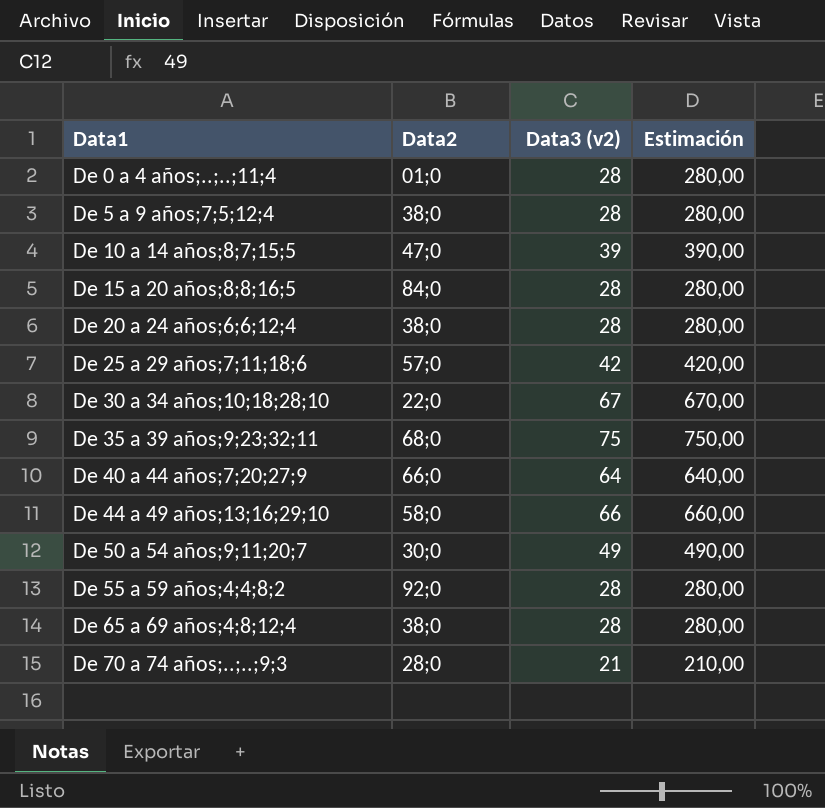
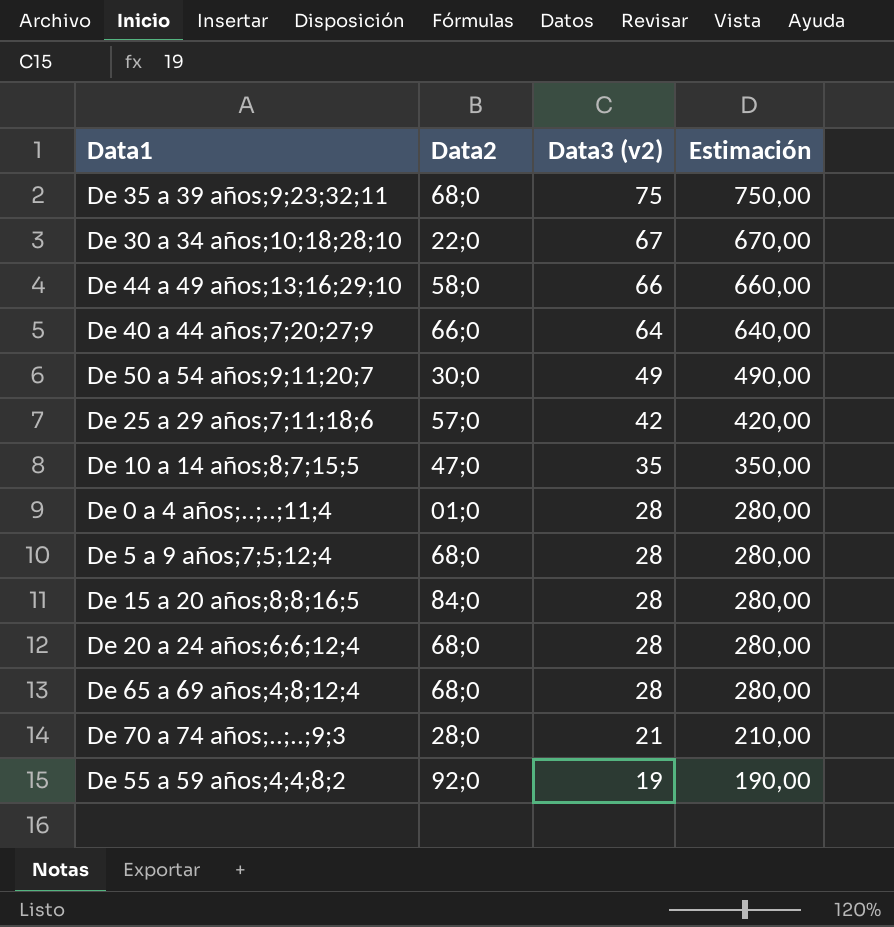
row order: Data1 ascending -> Data3 (v2) descending
De 10 a 14 años;8;7;15;5 | Data3 (v2): 39 -> 35
De 10 a 14 años;8;7;15;5 | Estimación: 390,00 -> 350,00
De 5 a 9 años;7;5;12;4 | Data2: 38;0 -> 68;0
De 20 a 24 años;6;6;12;4 | Data2: 38;0 -> 68;0
De 65 a 69 años;4;8;12;4 | Data2: 38;0 -> 68;0
De 55 a 59 años;4;4;8;2 | Data3 (v2): 28 -> 19
De 55 a 59 años;4;4;8;2 | Estimación: 280,00 -> 190,00

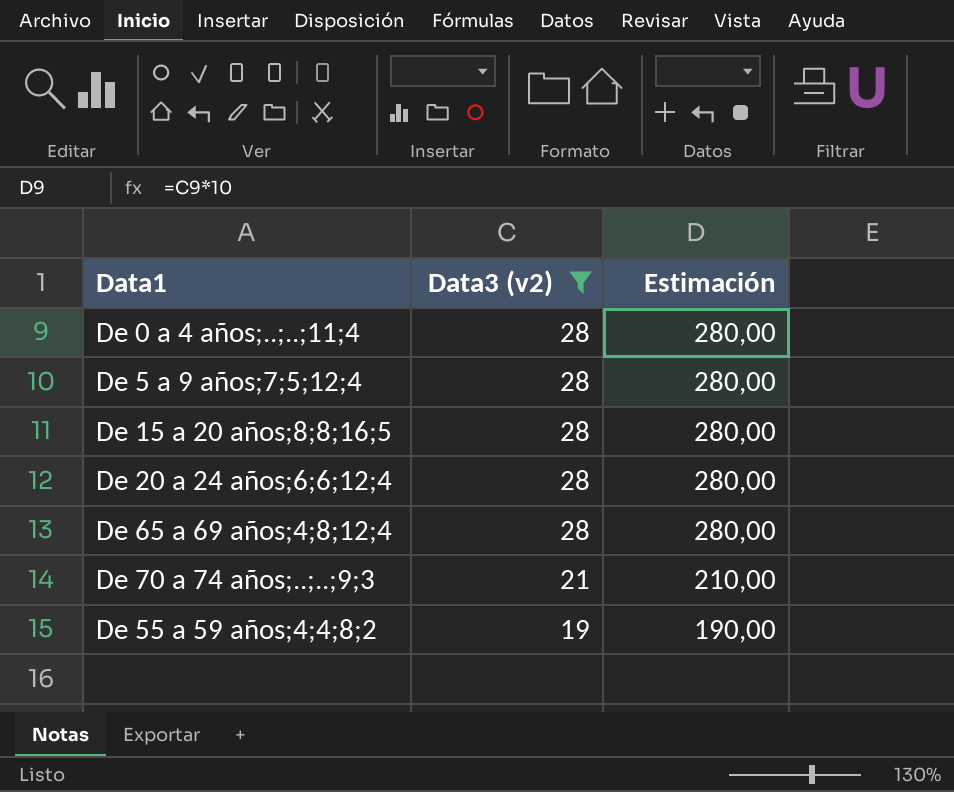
filter: none -> Data3 (v2) <= 28
column Data2 | position: 2 -> none

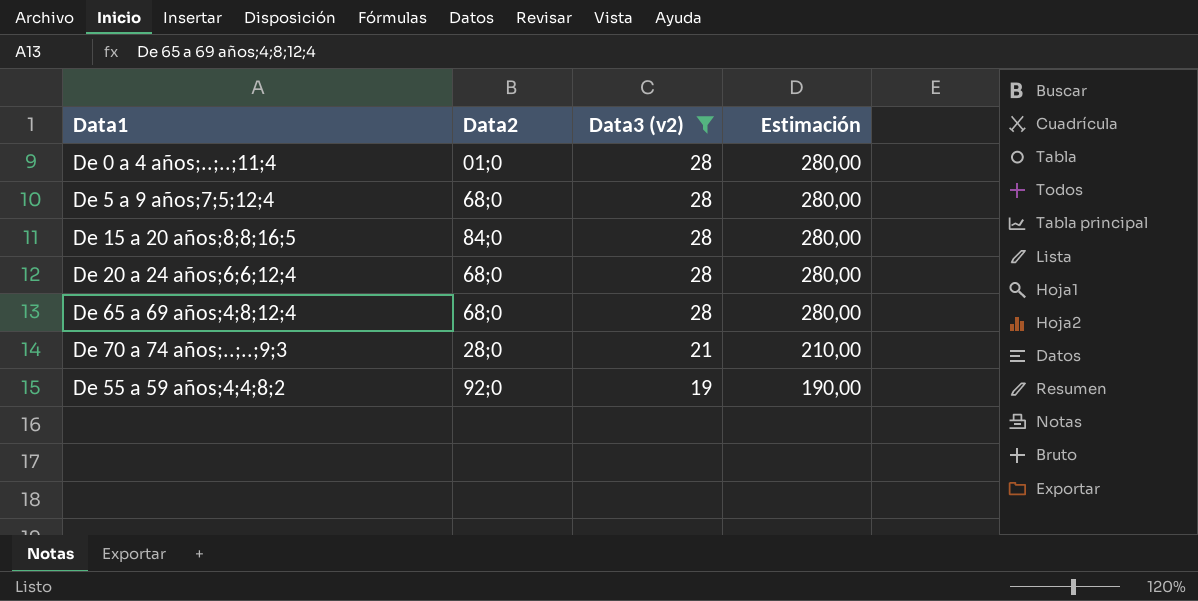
column Data2 | position: none -> 2

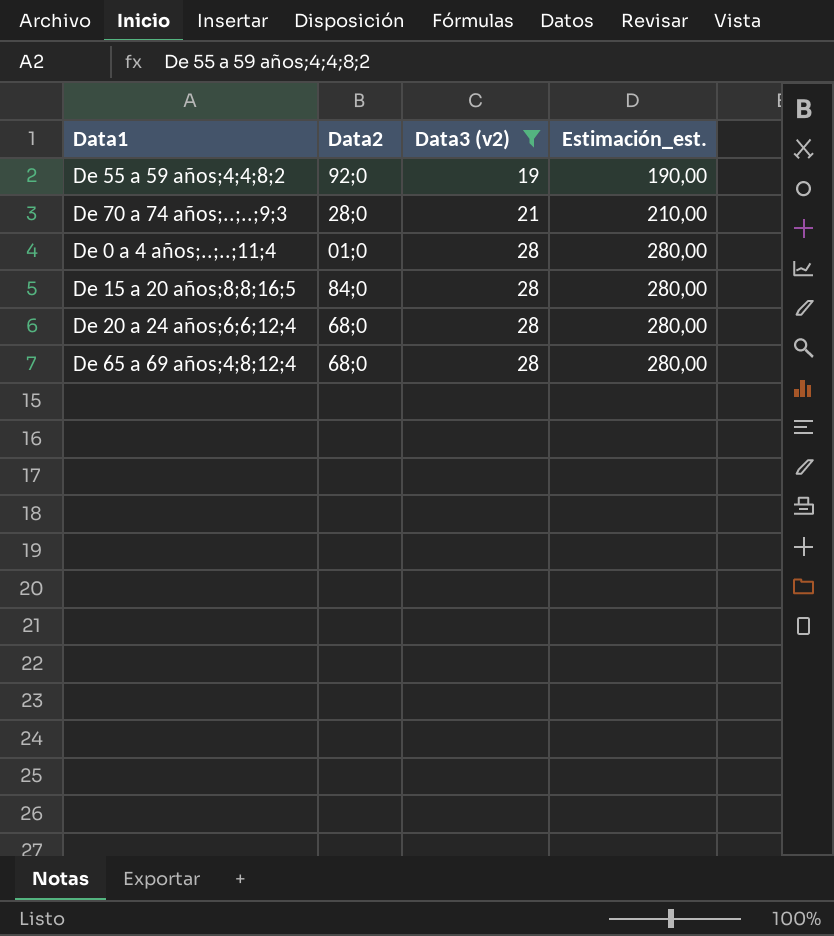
row order: Data3 (v2) descending -> Data3 (v2) ascending
column name: Estimación -> Estimación_est.
row De 5 a 9 años;7;5;12;4: 68;0 | 28 | 280,00 -> none

